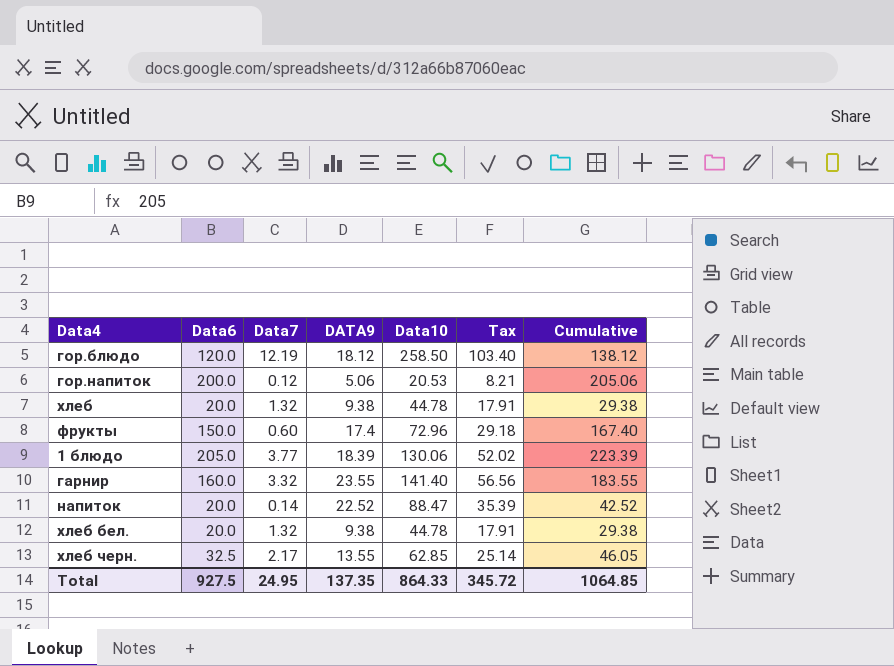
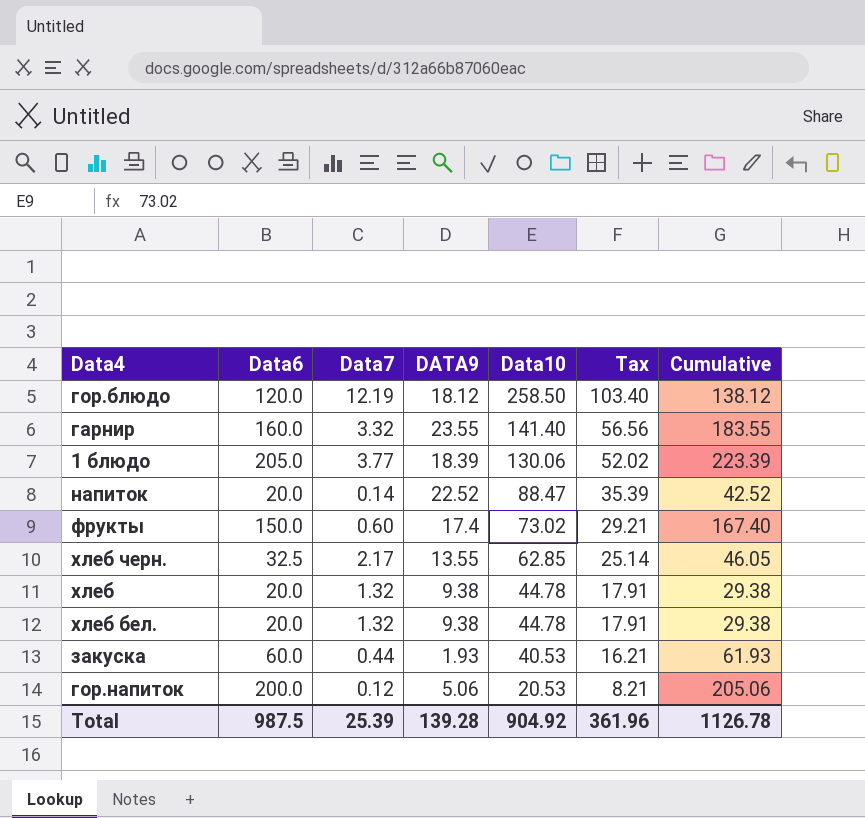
row order: none -> Data10 descending
фрукты | Data10: 72.96 -> 73.02
фрукты | Tax: 29.18 -> 29.21
row закуска: none -> 60.0 | 0.44 | 1.93 | 40.53 | 16.21 | 61.93
Total | Data6: 927.5 -> 987.5
Total | Data7: 24.95 -> 25.39
Total | DATA9: 137.35 -> 139.28
Total | Data10: 864.33 -> 904.92
Total | Tax: 345.72 -> 361.96
Total | Cumulative: 1064.85 -> 1126.78

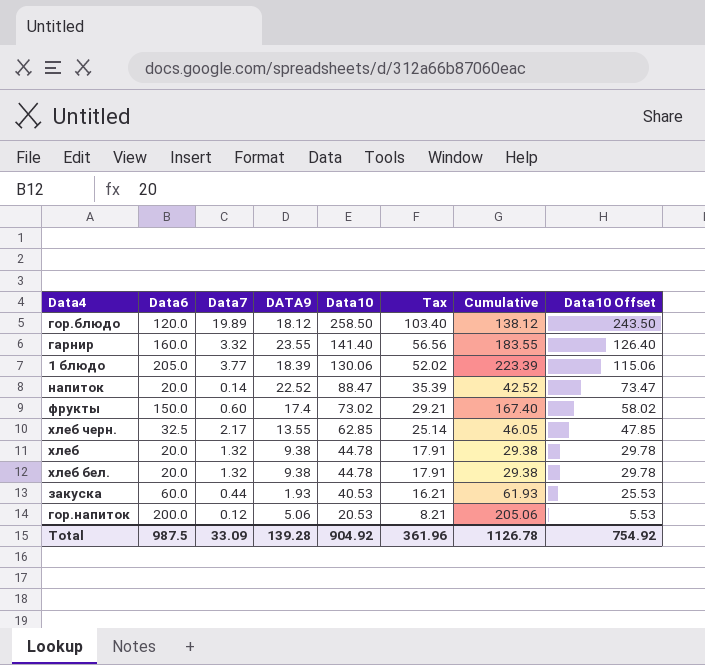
column Data10 Offset | formula: none -> [Data10] - 15
гор.блюдо | Data7: 12.19 -> 19.89
Total | Data7: 25.39 -> 33.09

